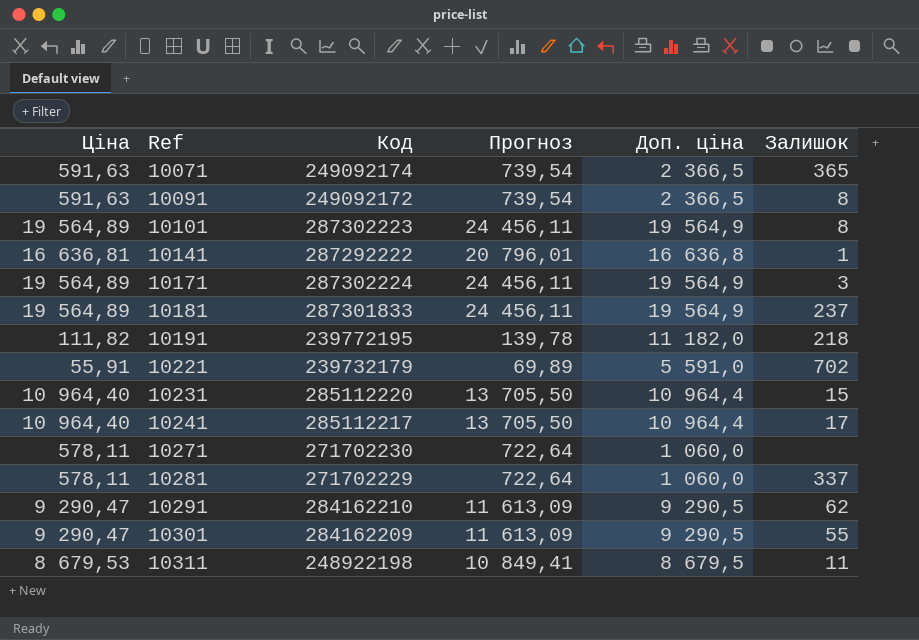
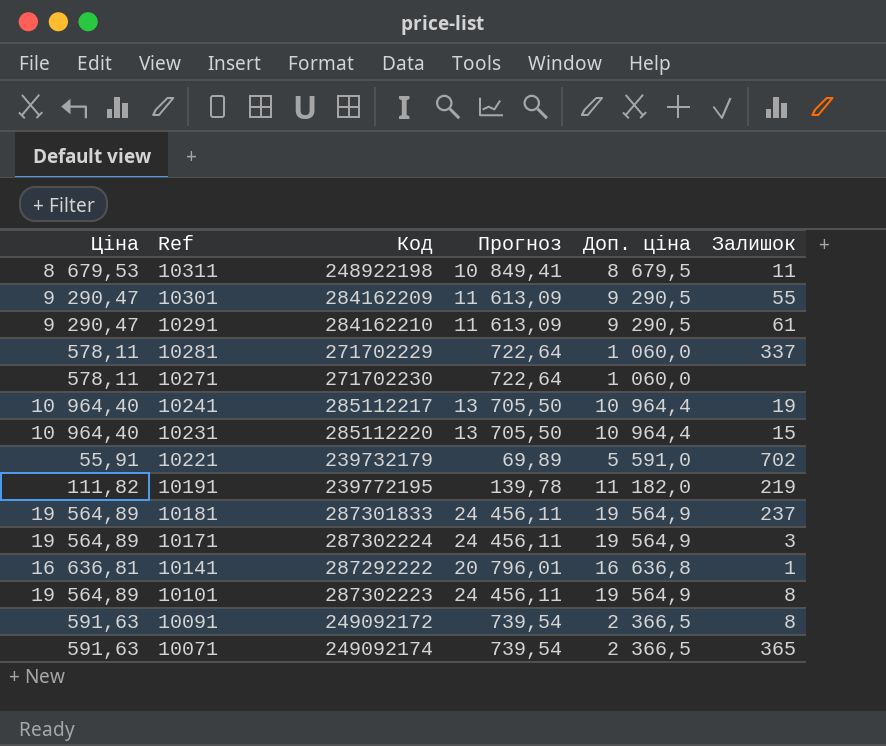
row order: Ref ascending -> Ref descending
10291 | Залишок: 62 -> 61
10241 | Залишок: 17 -> 19
10191 | Залишок: 218 -> 219

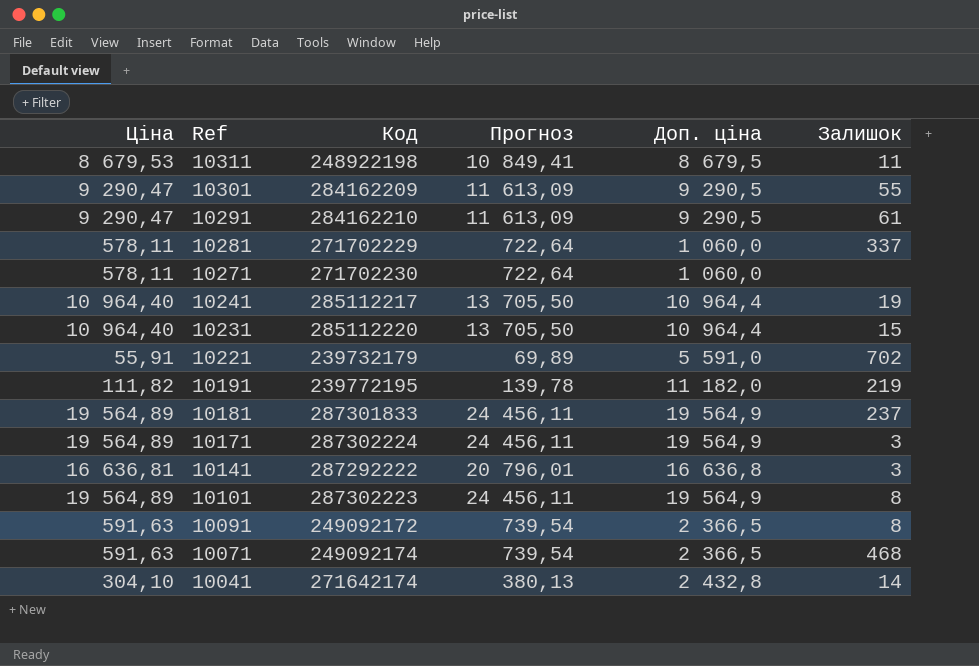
10141 | Залишок: 1 -> 3
10071 | Залишок: 365 -> 468
row 10041: none -> 304,10 | 271642174 | 380,13 | 2 432,8 | 14

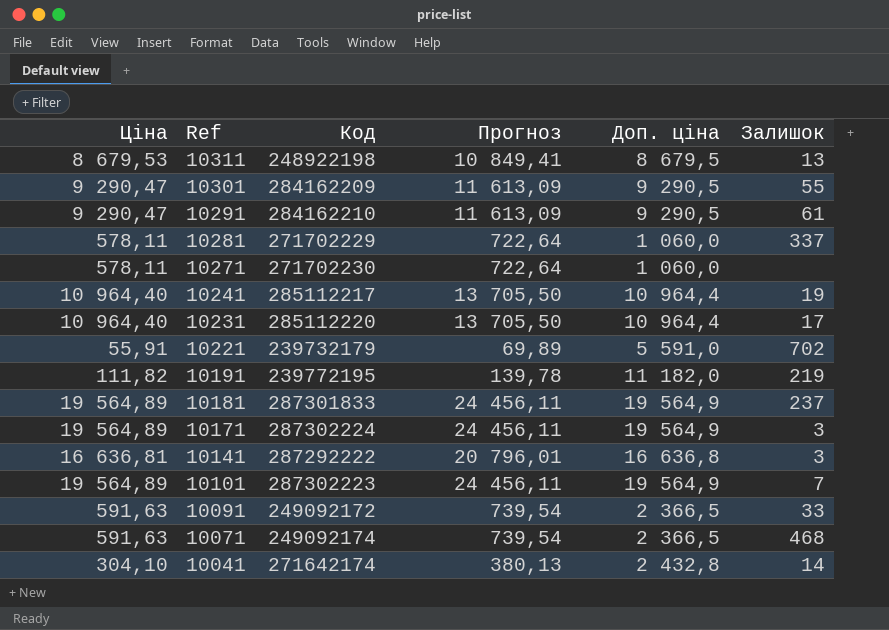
10311 | Залишок: 11 -> 13
10231 | Залишок: 15 -> 17
10101 | Залишок: 8 -> 7
10091 | Залишок: 8 -> 33

